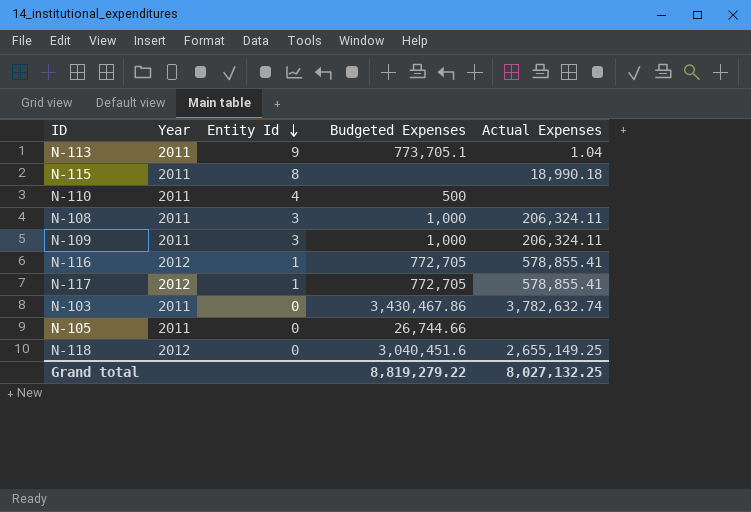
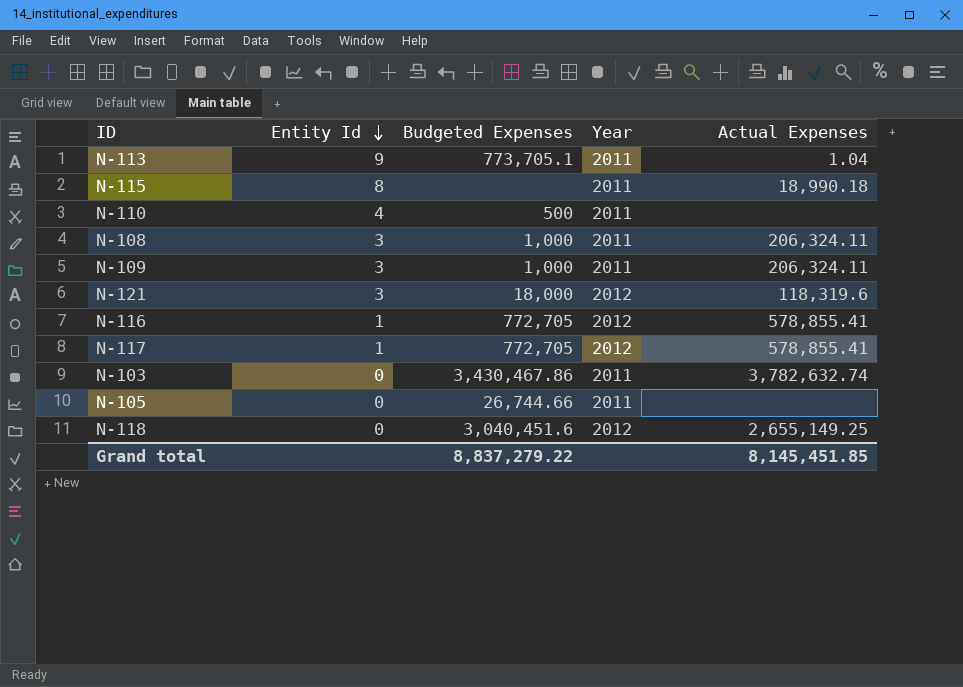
column Year | position: 2 -> 4
row N-121: none -> 3 | 18,000 | 2012 | 118,319.6
Grand total | Budgeted Expenses: 8,819,279.22 -> 8,837,279.22
Grand total | Actual Expenses: 8,027,132.25 -> 8,145,451.85

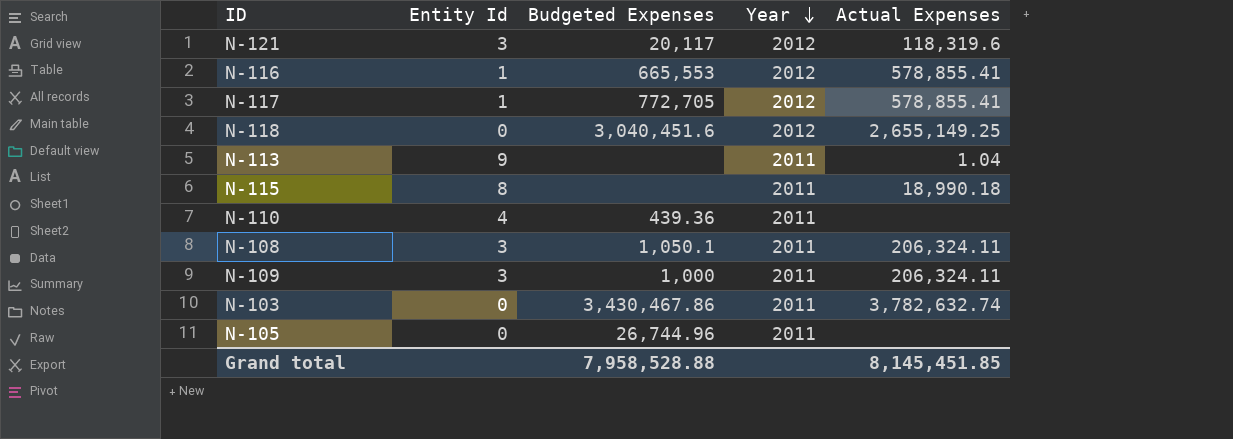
row order: Entity Id descending -> Year descending
N-121 | Budgeted Expenses: 18,000 -> 20,117
N-116 | Budgeted Expenses: 772,705 -> 665,553
N-113 | Budgeted Expenses: 773,705.1 -> none
N-110 | Budgeted Expenses: 500 -> 439.36
N-108 | Budgeted Expenses: 1,000 -> 1,050.1
N-105 | Budgeted Expenses: 26,744.66 -> 26,744.96
Grand total | Budgeted Expenses: 8,837,279.22 -> 7,958,528.88

